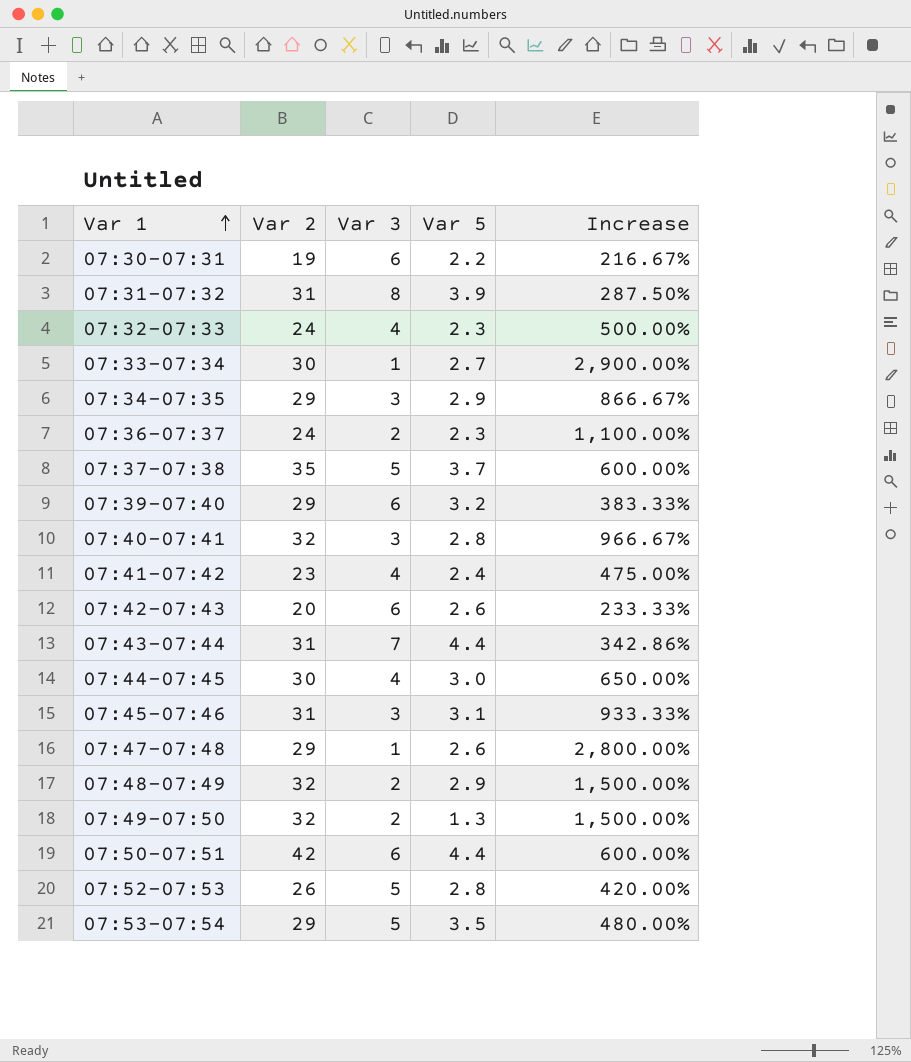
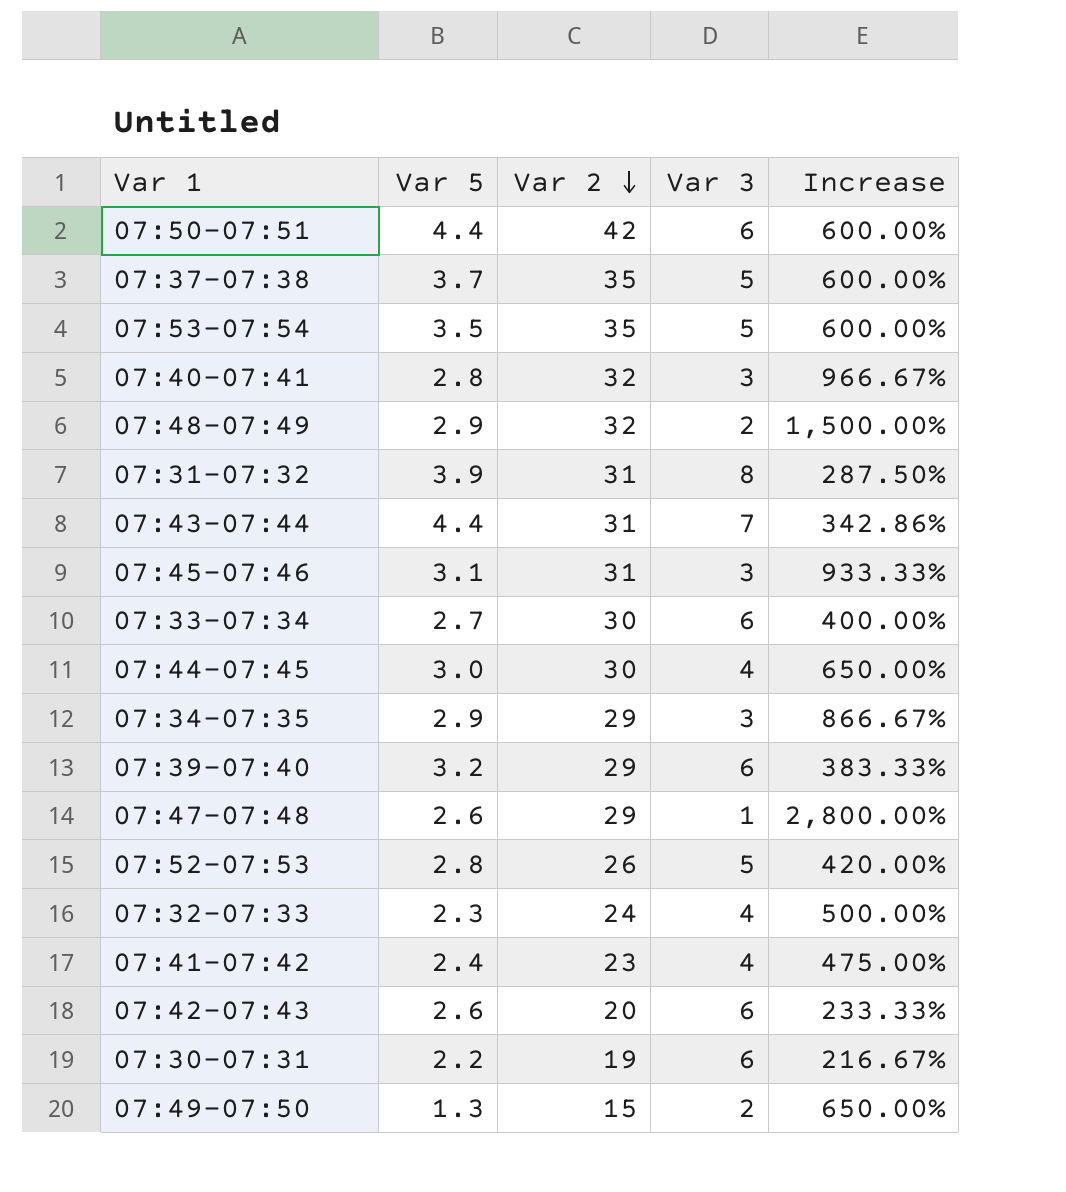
row order: Var 1 ascending -> Var 2 descending
column Var 5 | position: 4 -> 2
row 07:36-07:37: 24 | 2 | 2.3 | 1,100.00% -> none
07:53-07:54 | Var 2: 29 -> 35
07:53-07:54 | Increase: 480.00% -> 600.00%
07:33-07:34 | Var 3: 1 -> 6
07:33-07:34 | Increase: 2,900.00% -> 400.00%
07:49-07:50 | Var 2: 32 -> 15
07:49-07:50 | Increase: 1,500.00% -> 650.00%

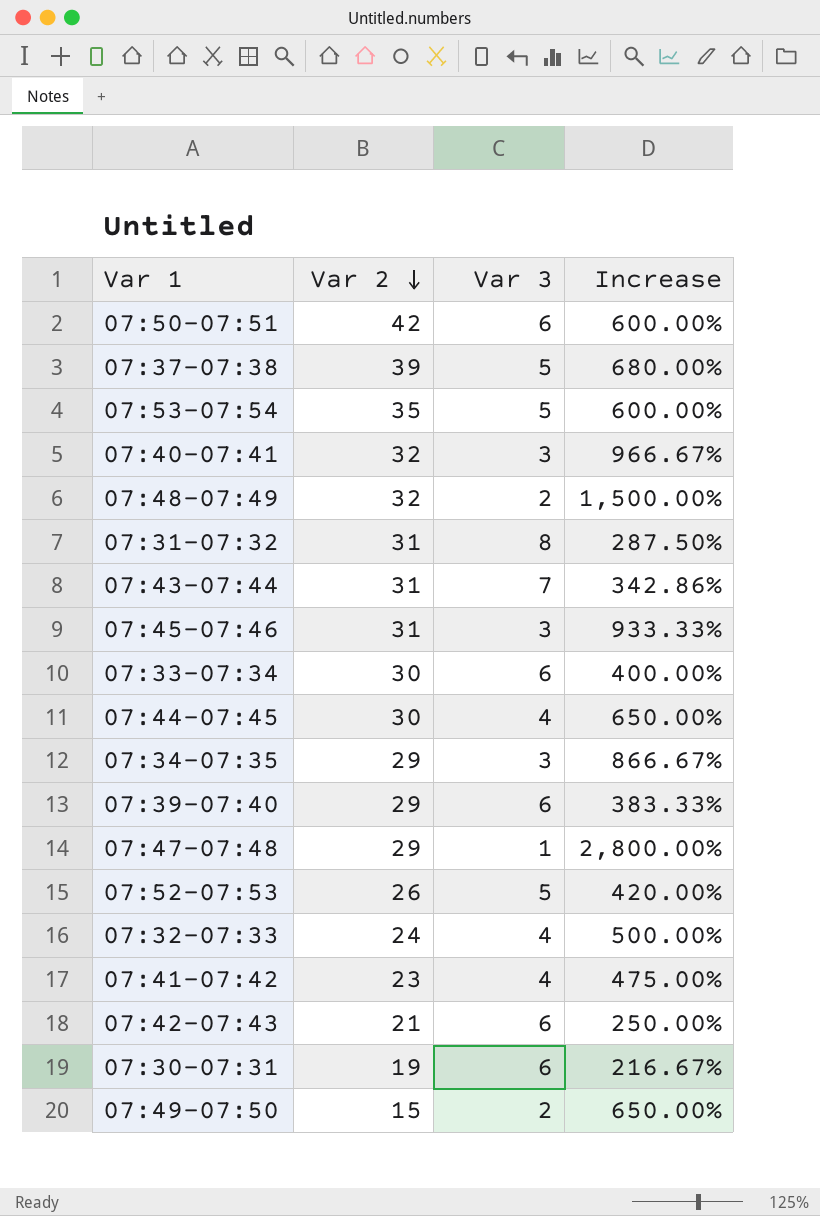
column Var 5 | position: 2 -> none
07:37-07:38 | Var 2: 35 -> 39
07:37-07:38 | Increase: 600.00% -> 680.00%
07:42-07:43 | Var 2: 20 -> 21
07:42-07:43 | Increase: 233.33% -> 250.00%

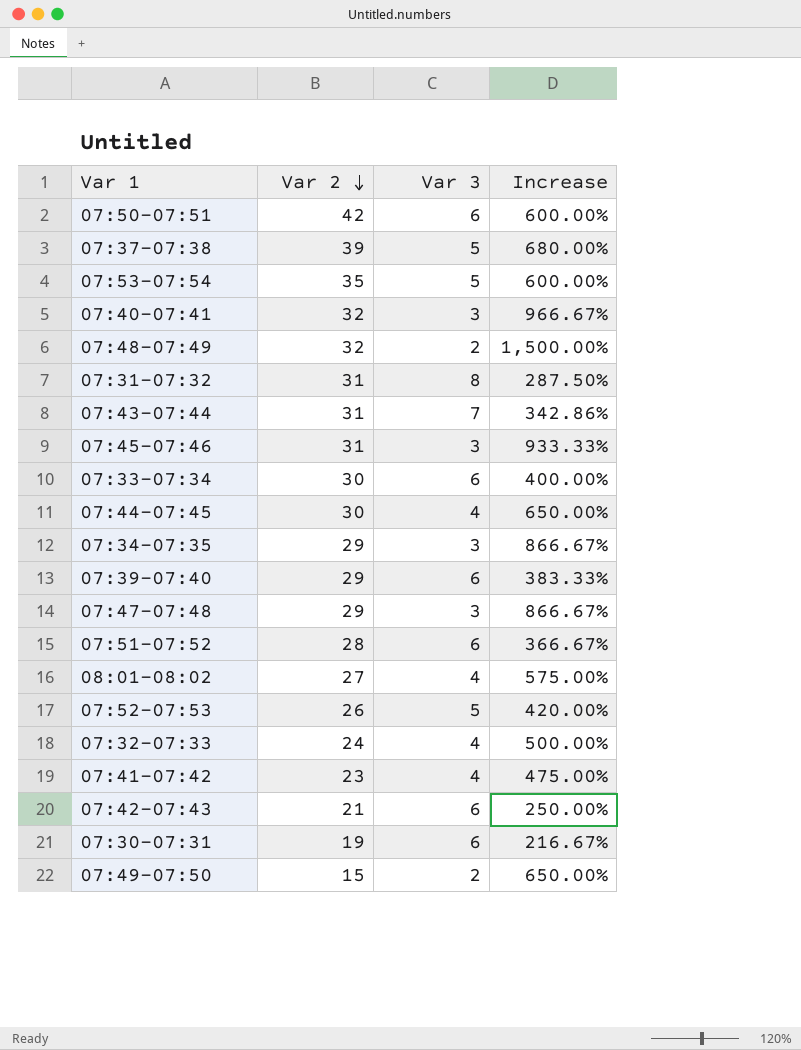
07:47-07:48 | Var 3: 1 -> 3
07:47-07:48 | Increase: 2,800.00% -> 866.67%
row 07:51-07:52: none -> 28 | 6 | 366.67%
row 08:01-08:02: none -> 27 | 4 | 575.00%

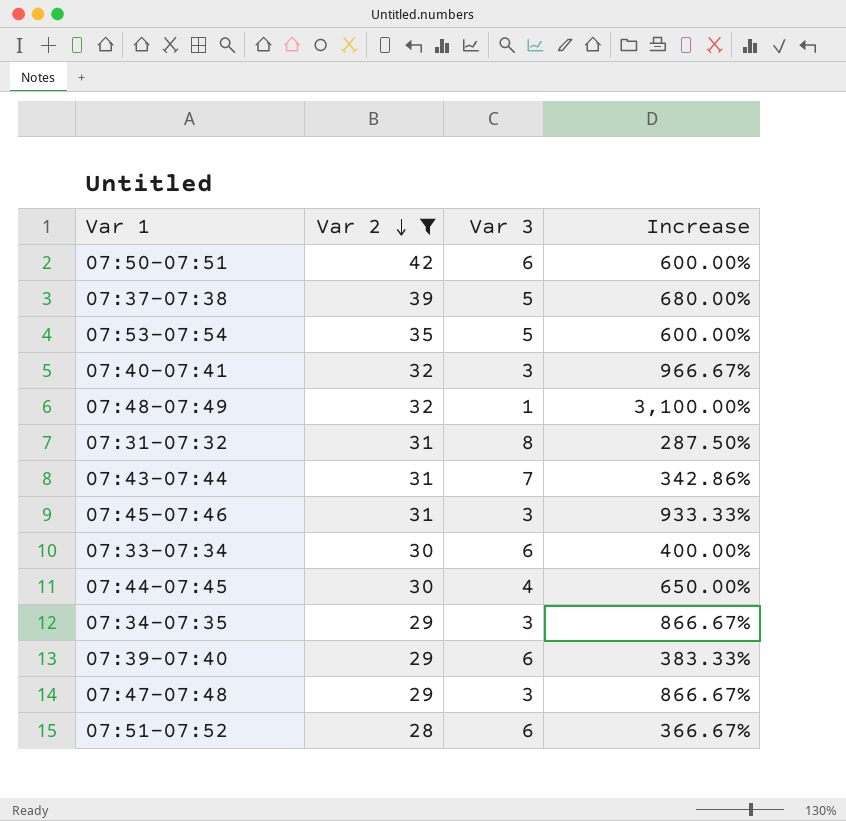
filter: none -> Var 2 >= 28
07:48-07:49 | Var 3: 2 -> 1
07:48-07:49 | Increase: 1,500.00% -> 3,100.00%

